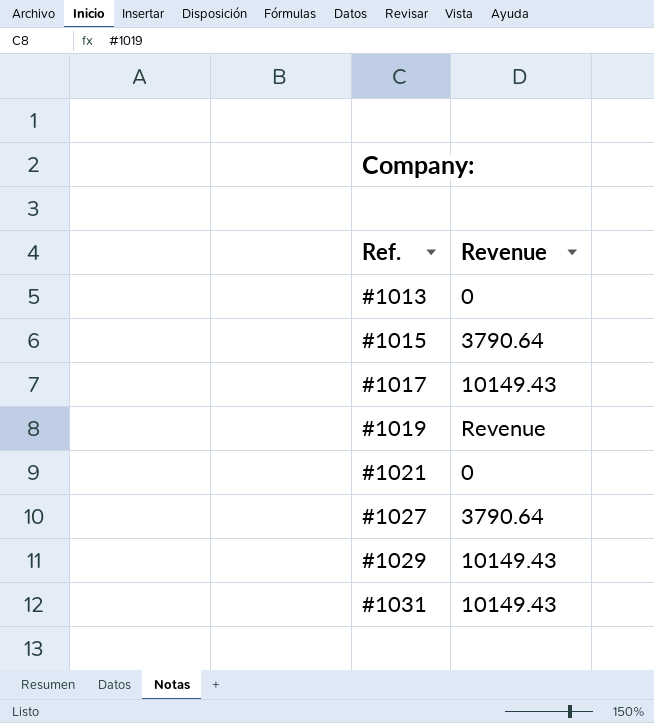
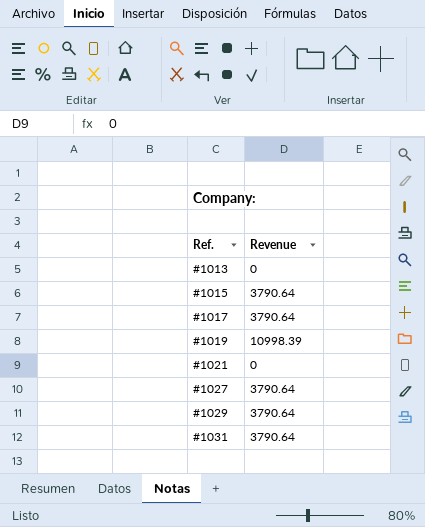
#1017 | Revenue: 10149.43 -> 3790.64
#1019 | Revenue: Revenue -> 10998.39
#1029 | Revenue: 10149.43 -> 3790.64
#1031 | Revenue: 10149.43 -> 3790.64

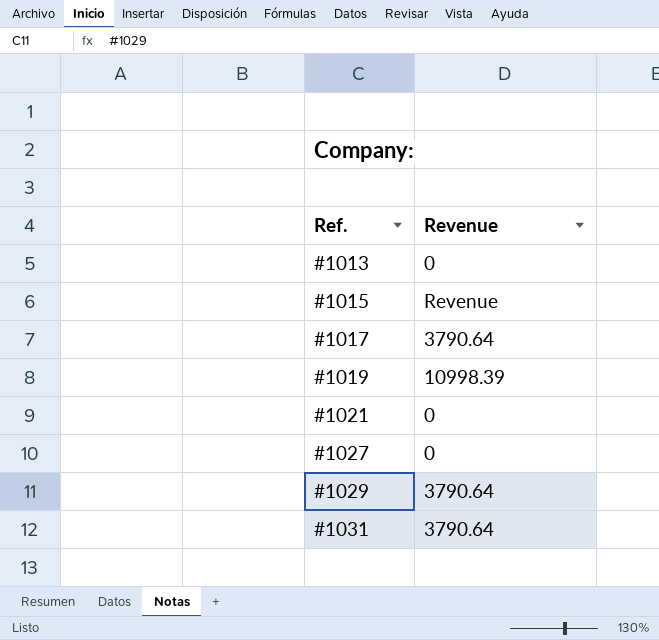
#1015 | Revenue: 3790.64 -> Revenue
#1027 | Revenue: 3790.64 -> 0

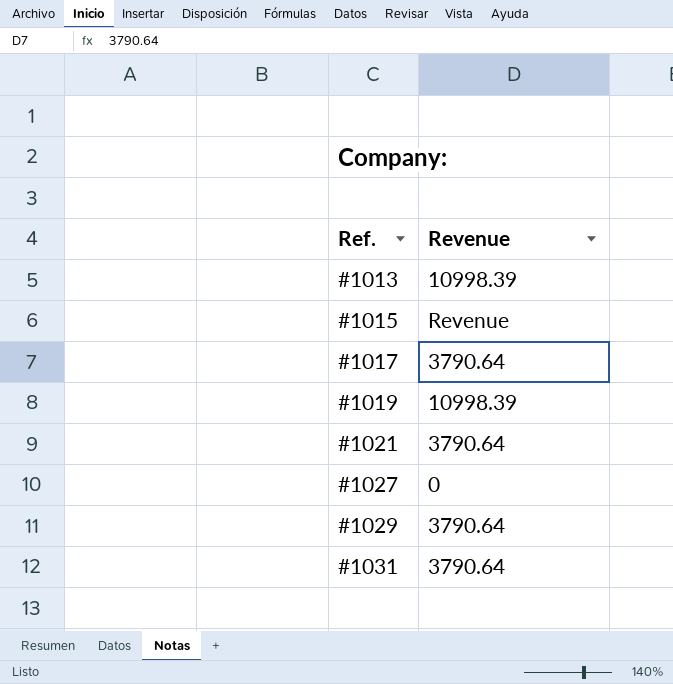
#1013 | Revenue: 0 -> 10998.39
#1021 | Revenue: 0 -> 3790.64

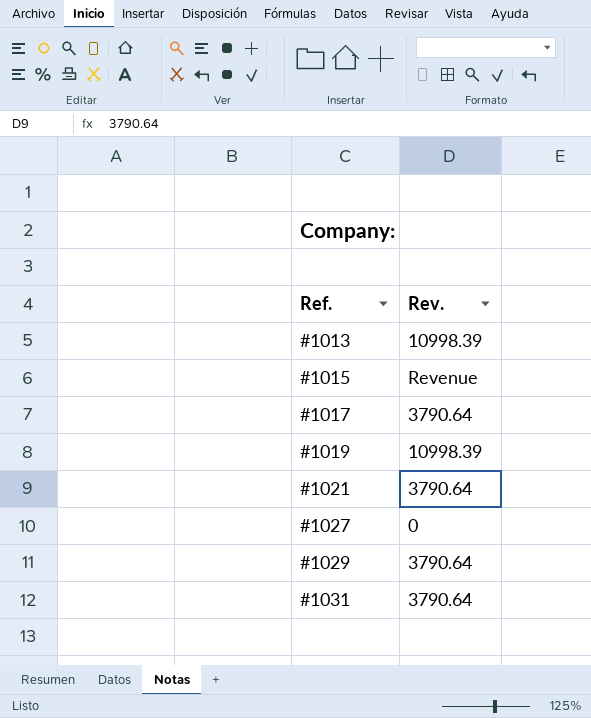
column name: Revenue -> Rev.

